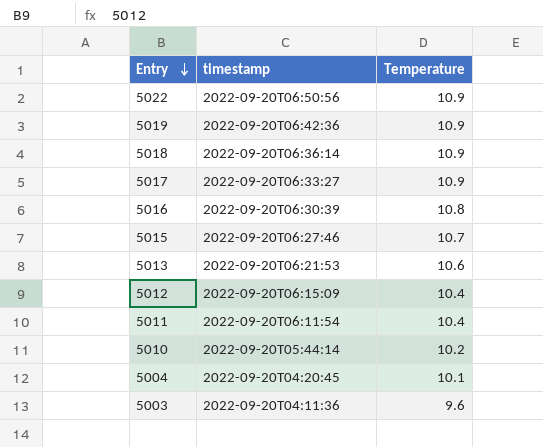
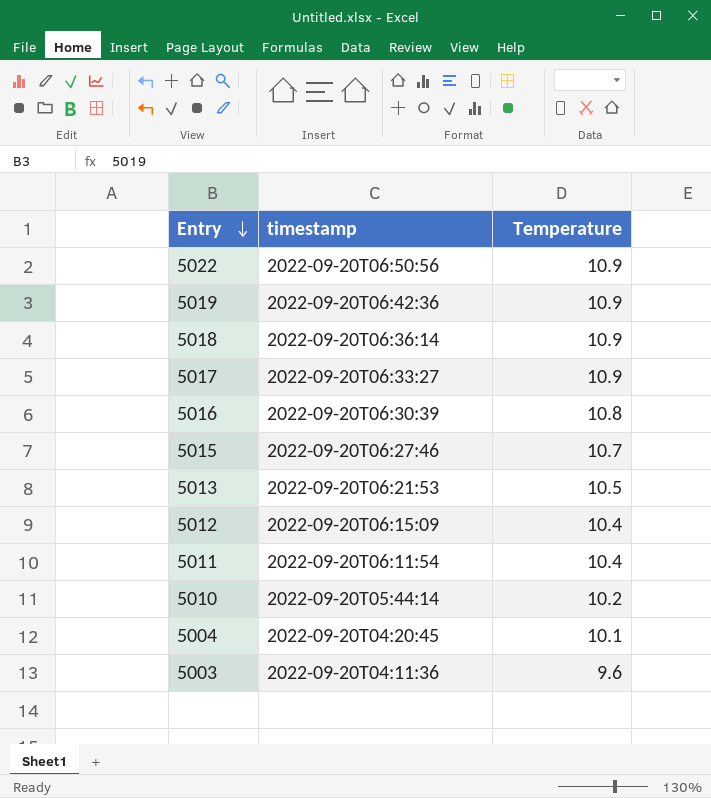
5013 | Temperature: 10.6 -> 10.5

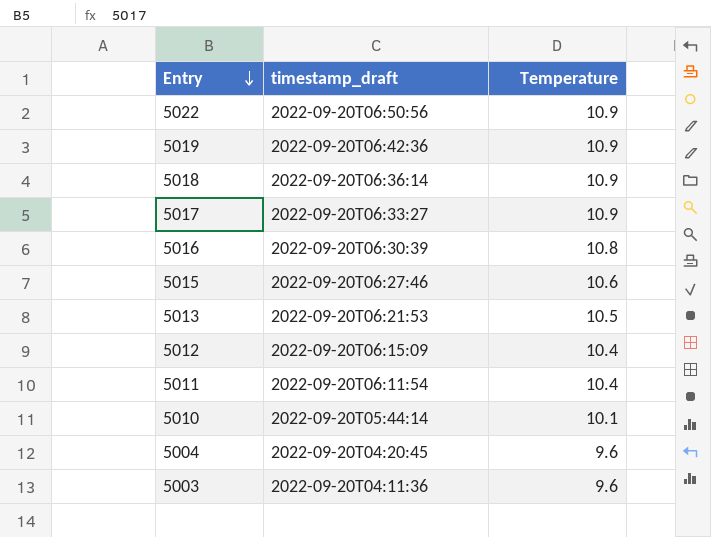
column name: timestamp -> timestamp_draft
5015 | Temperature: 10.7 -> 10.6
5010 | Temperature: 10.2 -> 10.1
5004 | Temperature: 10.1 -> 9.6

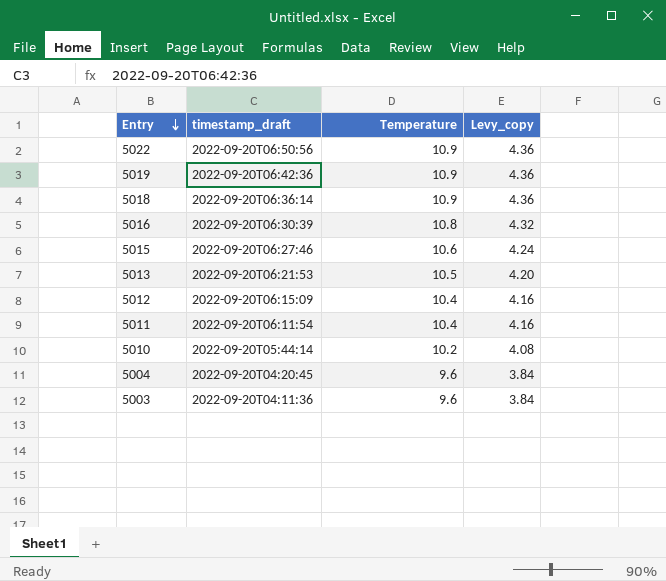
column Levy_copy | formula: none -> [Temperature] * 0.4
row 5017: 2022-09-20T06:33:27 | 10.9 -> none
5010 | Temperature: 10.1 -> 10.2

